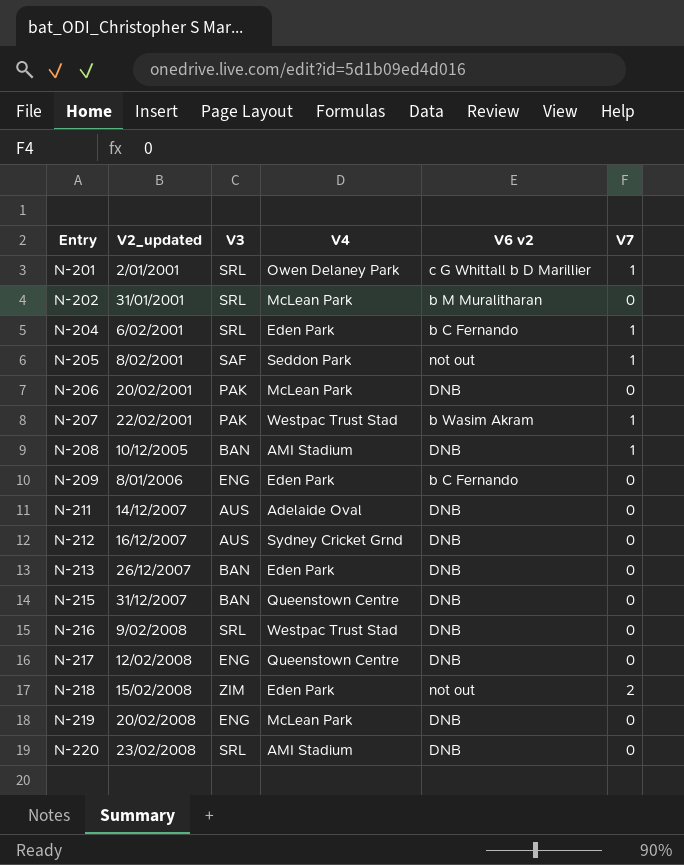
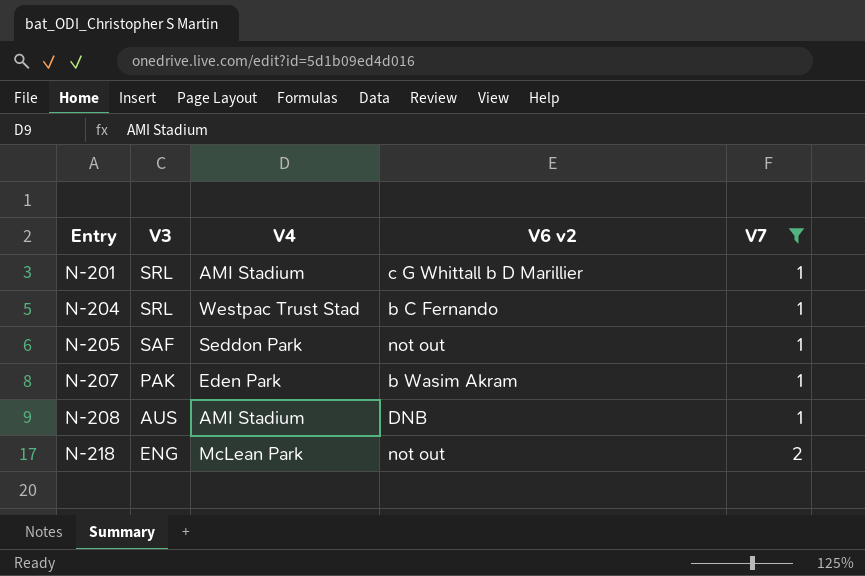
filter: none -> V7 != 0
column V2_updated | position: 2 -> none
N-201 | V4: Owen Delaney Park -> AMI Stadium
N-204 | V4: Eden Park -> Westpac Trust Stad
N-207 | V4: Westpac Trust Stad -> Eden Park
N-208 | V3: BAN -> AUS
N-218 | V3: ZIM -> ENG
N-218 | V4: Eden Park -> McLean Park

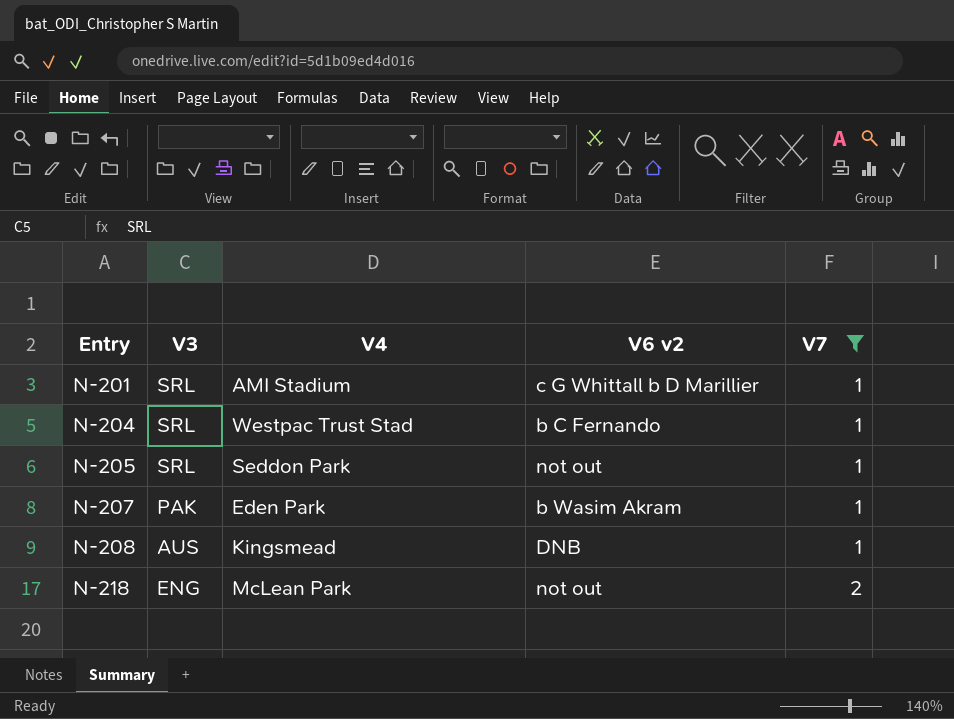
N-205 | V3: SAF -> SRL
N-208 | V4: AMI Stadium -> Kingsmead

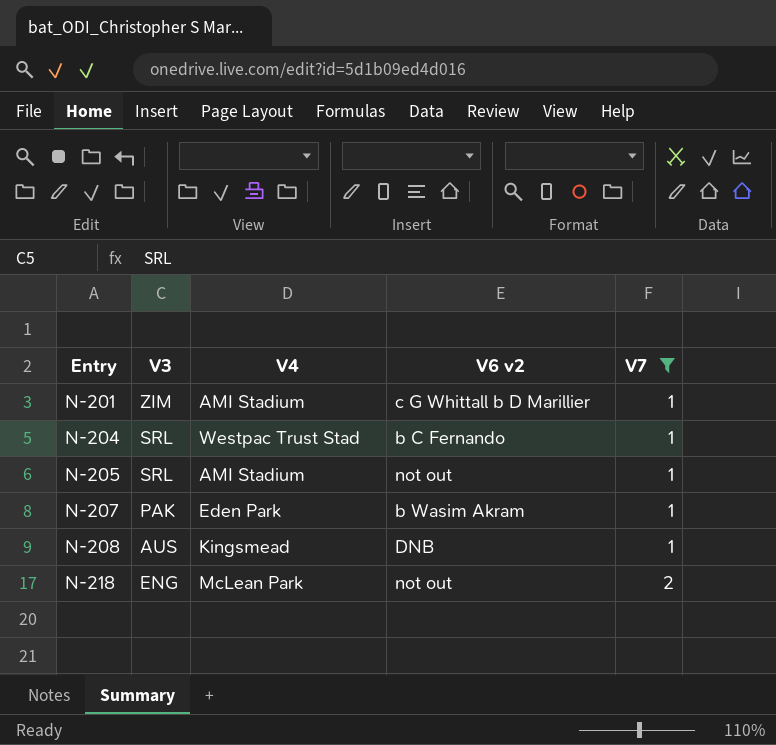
N-201 | V3: SRL -> ZIM
N-205 | V4: Seddon Park -> AMI Stadium

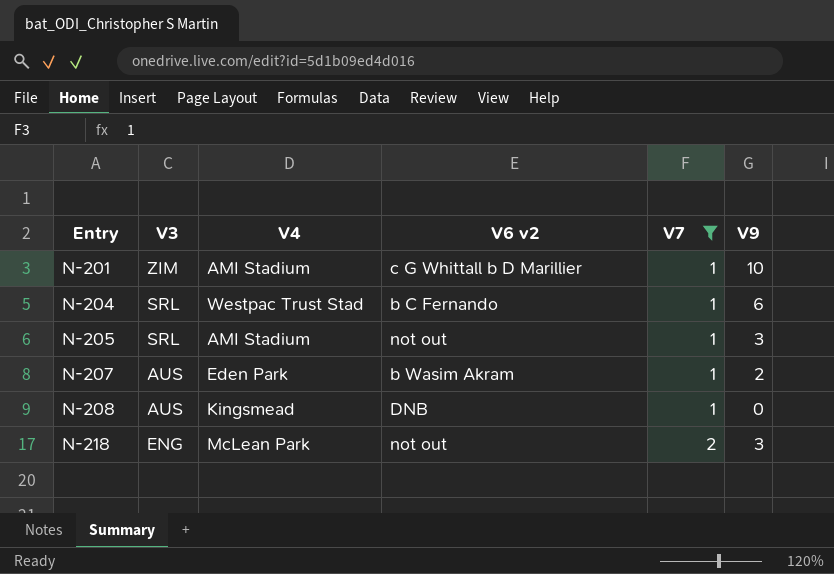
column V9 | position: none -> 6
N-207 | V3: PAK -> AUS

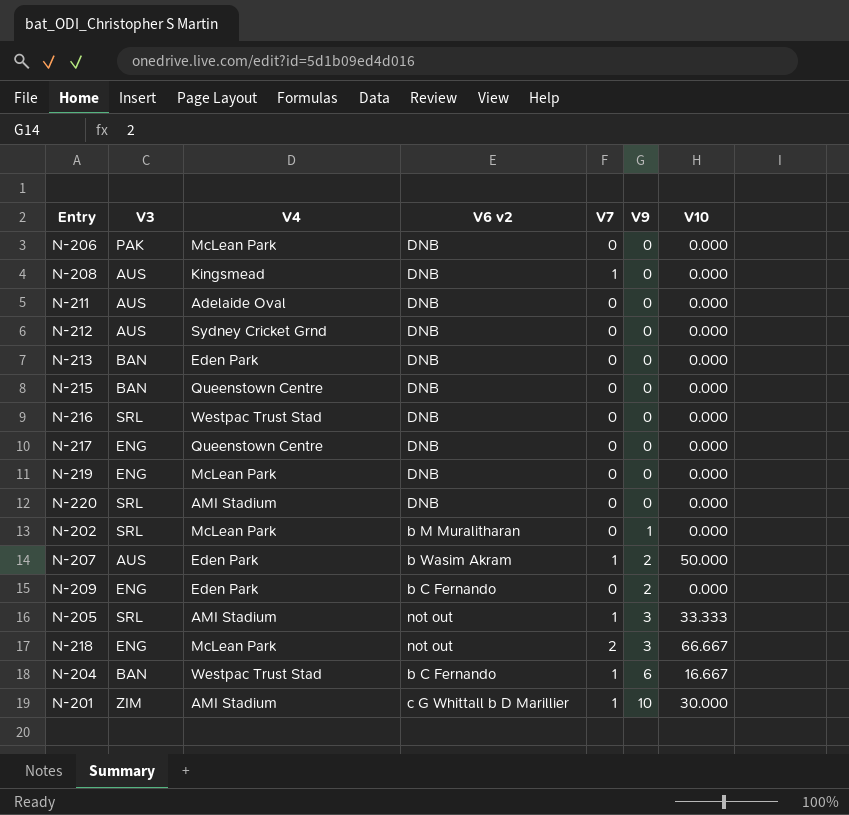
filter: V7 != 0 -> none
row order: Entry ascending -> V9 ascending
column V10 | position: none -> 7
N-204 | V3: SRL -> BAN

